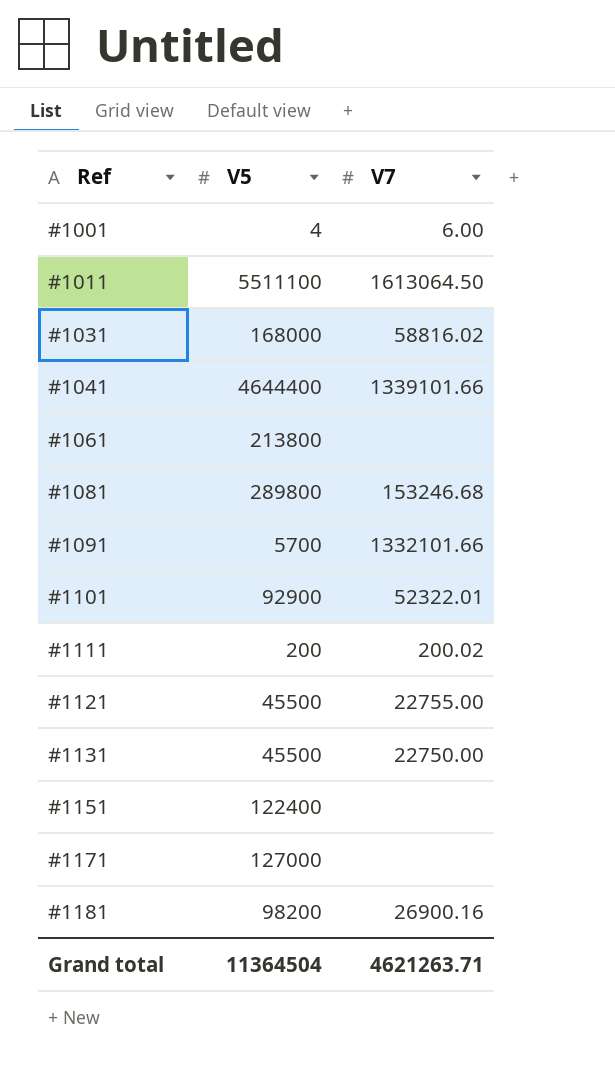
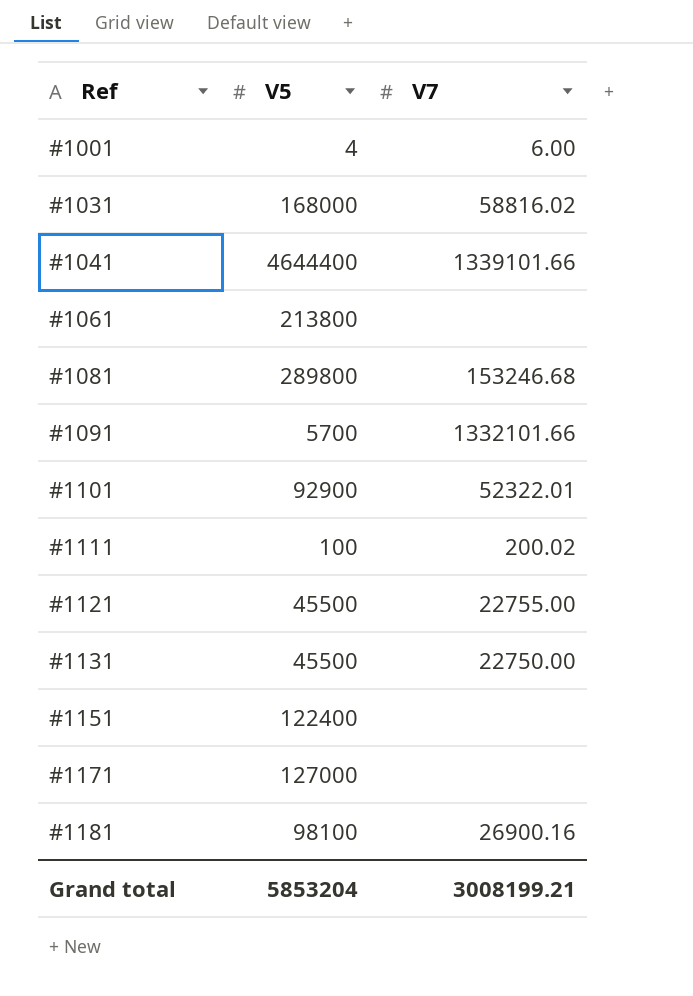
row #1011: 5511100 | 1613064.50 -> none
#1111 | V5: 200 -> 100
#1181 | V5: 98200 -> 98100
Grand total | V5: 11364504 -> 5853204
Grand total | V7: 4621263.71 -> 3008199.21

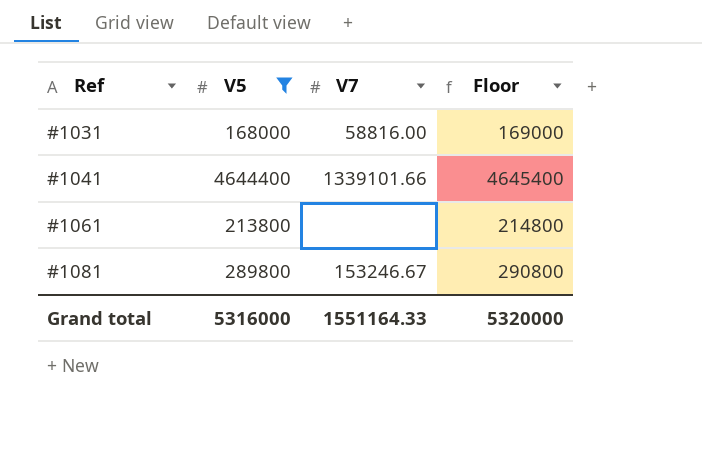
filter: none -> V5 >= 168000
column Floor | formula: none -> [V5] + 1000
#1031 | V7: 58816.02 -> 58816.00
#1081 | V7: 153246.68 -> 153246.67
Grand total | V5: 5853204 -> 5316000
Grand total | V7: 3008199.21 -> 1551164.33

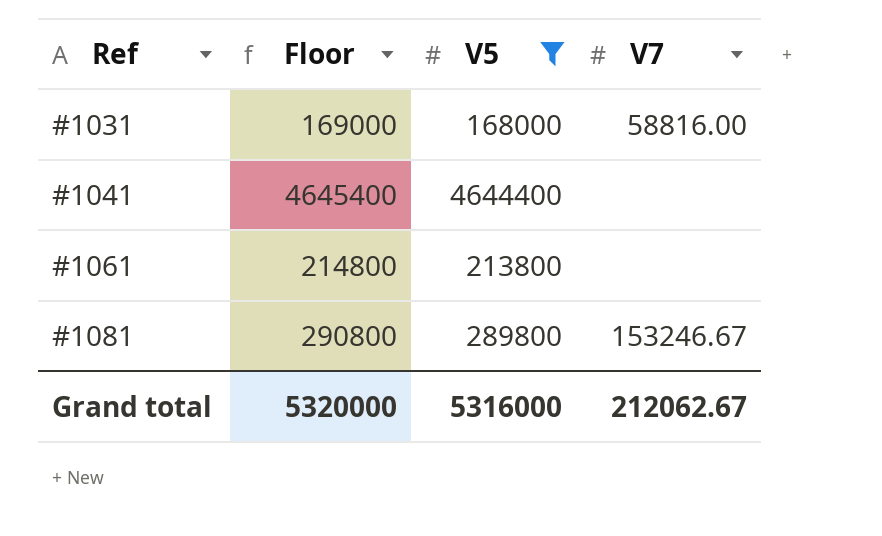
column Floor | position: 4 -> 2
#1041 | V7: 1339101.66 -> none
Grand total | V7: 1551164.33 -> 212062.67

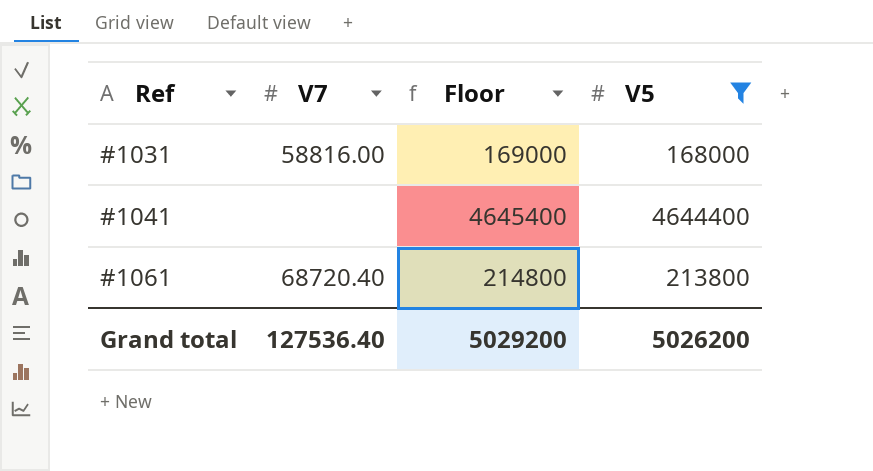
column V7 | position: 4 -> 2
row #1081: 290800 | 289800 | 153246.67 -> none
#1061 | V7: none -> 68720.40
Grand total | V7: 212062.67 -> 127536.40
Grand total | Floor: 5320000 -> 5029200
Grand total | V5: 5316000 -> 5026200

